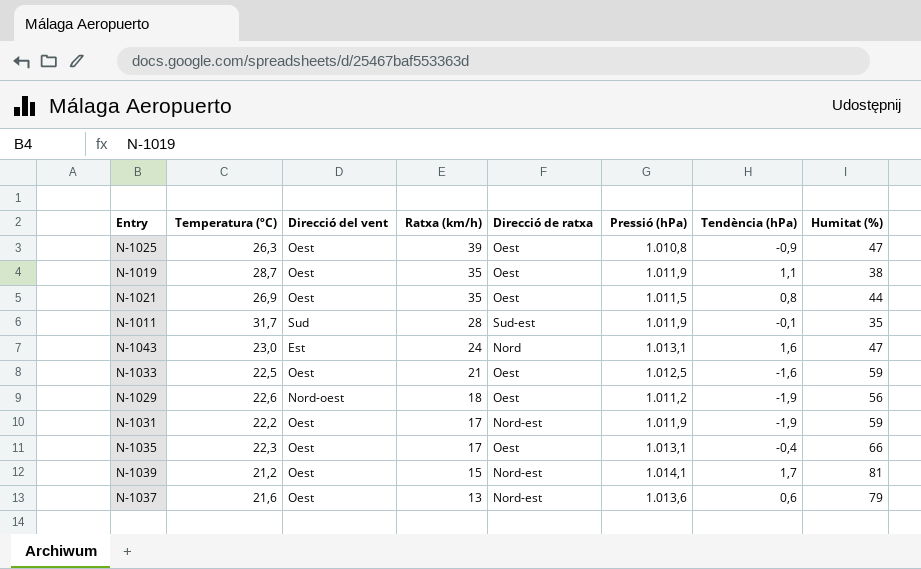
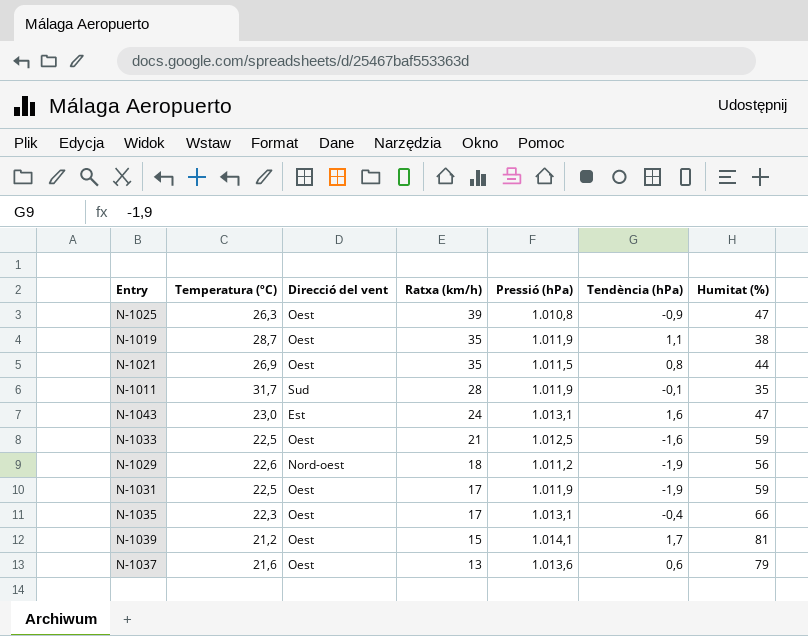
column Direcció de ratxa | position: 5 -> none
N-1031 | Temperatura (ºC): 22,2 -> 22,5

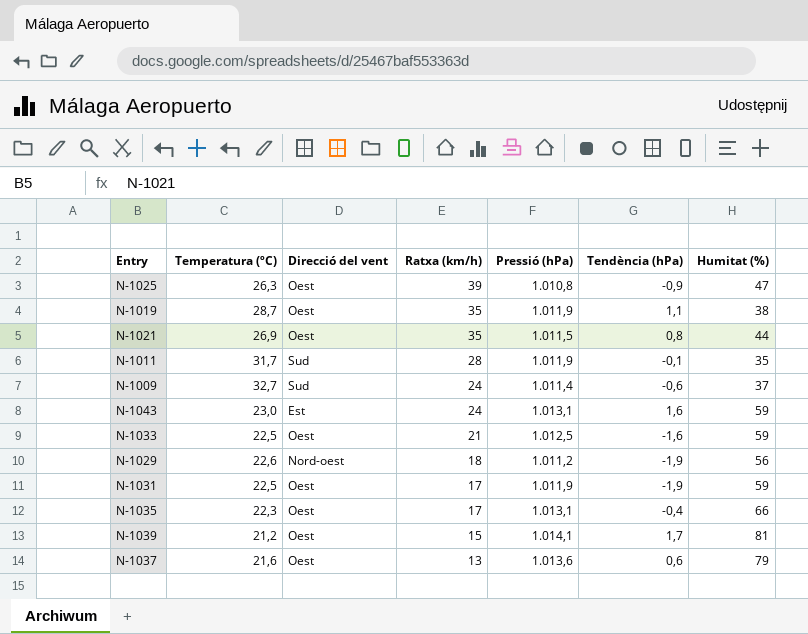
row N-1009: none -> 32,7 | Sud | 24 | 1.011,4 | -0,6 | 37
N-1043 | Humitat (%): 47 -> 59

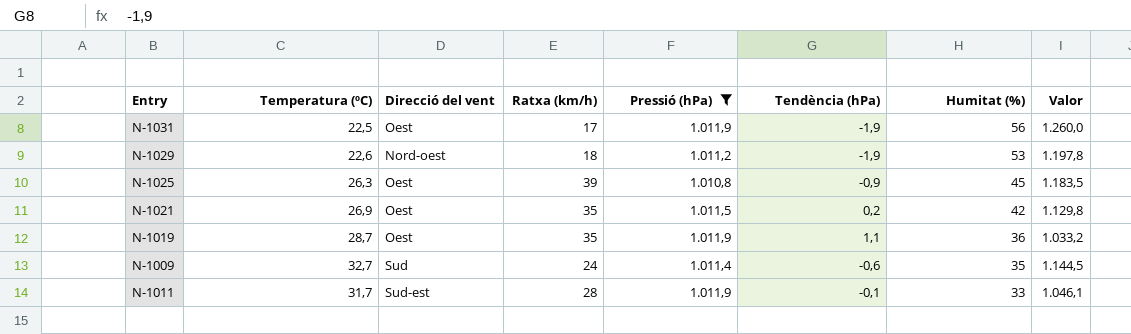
filter: none -> Pressió (hPa) <= 1.011,9
row order: Ratxa (km/h) descending -> Humitat (%) descending
column Valor | formula: none -> [Temperatura (ºC)] * [Humitat (%)]
N-1031 | Humitat (%): 59 -> 56
N-1029 | Humitat (%): 56 -> 53
N-1025 | Humitat (%): 47 -> 45
N-1021 | Tendència (hPa): 0,8 -> 0,2
N-1021 | Humitat (%): 44 -> 42
N-1019 | Humitat (%): 38 -> 36
N-1009 | Humitat (%): 37 -> 35
N-1011 | Direcció del vent: Sud -> Sud-est
N-1011 | Humitat (%): 35 -> 33

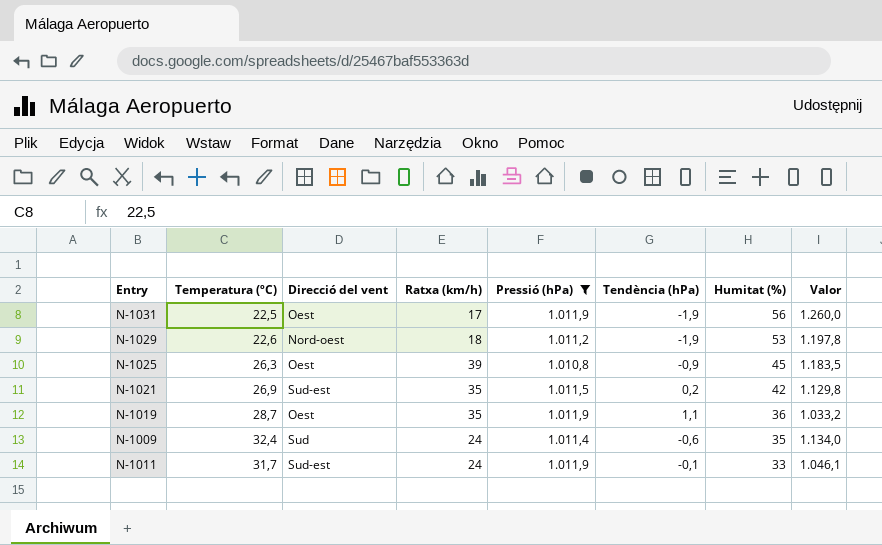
N-1021 | Direcció del vent: Oest -> Sud-est
N-1009 | Temperatura (ºC): 32,7 -> 32,4
N-1009 | Valor: 1.144,5 -> 1.134,0
N-1011 | Ratxa (km/h): 28 -> 24

